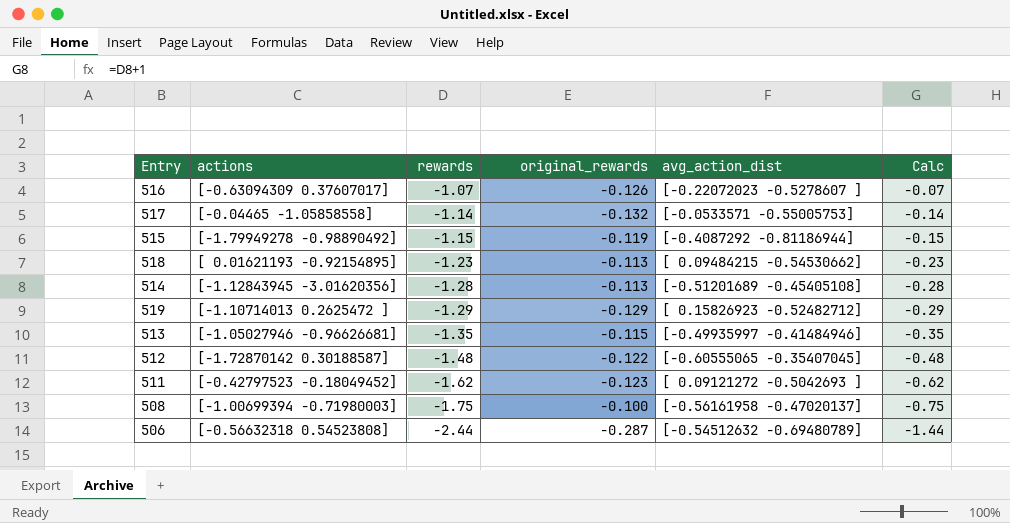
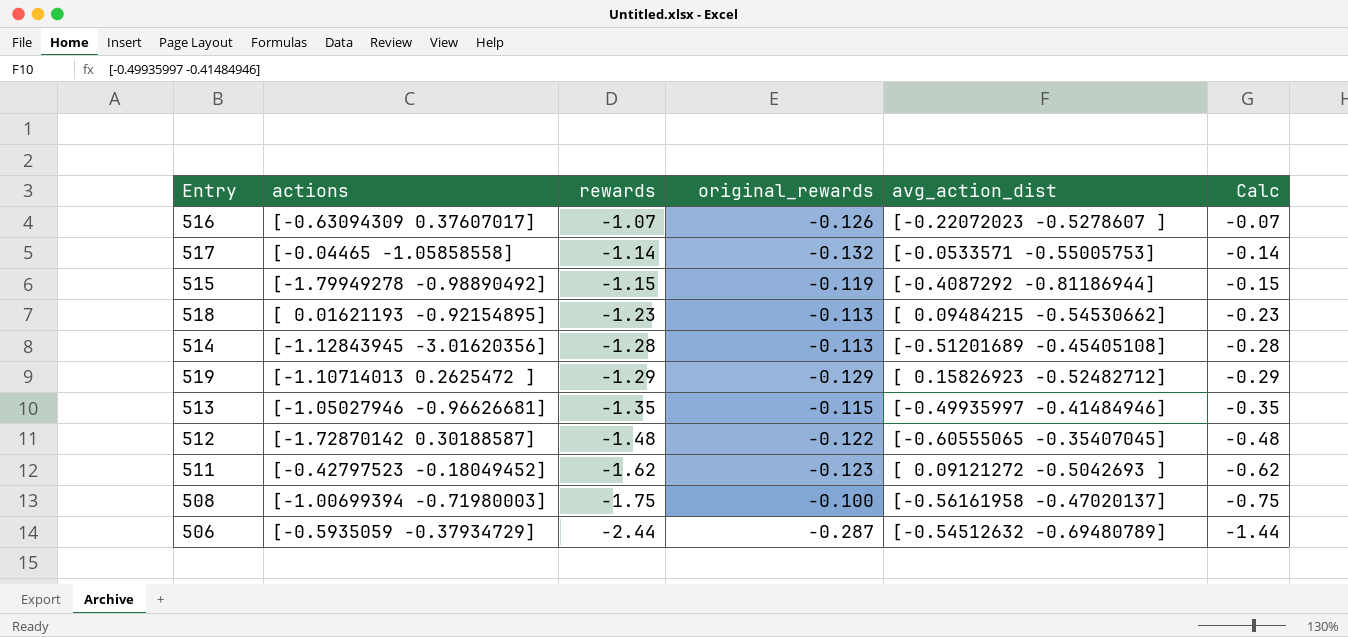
506 | actions: [-0.56632318 0.54523808] -> [-0.5935059 -0.37934729]

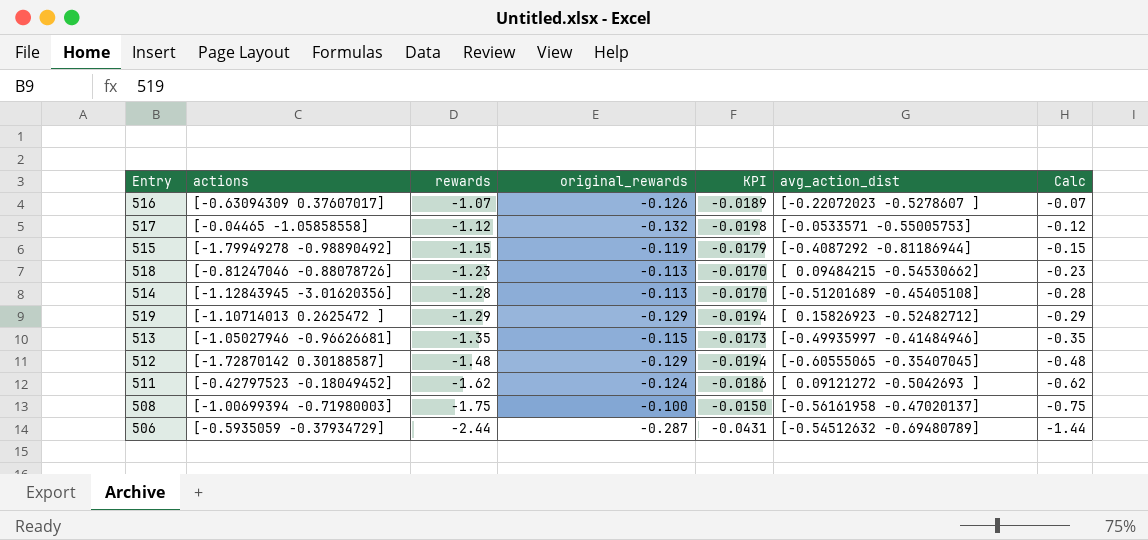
column KPI | formula: none -> [original_rewards] * 0.15
517 | rewards: -1.14 -> -1.12
517 | Calc: -0.14 -> -0.12
518 | actions: [ 0.01621193 -0.92154895] -> [-0.81247046 -0.88078726]
512 | original_rewards: -0.122 -> -0.129
511 | original_rewards: -0.123 -> -0.124

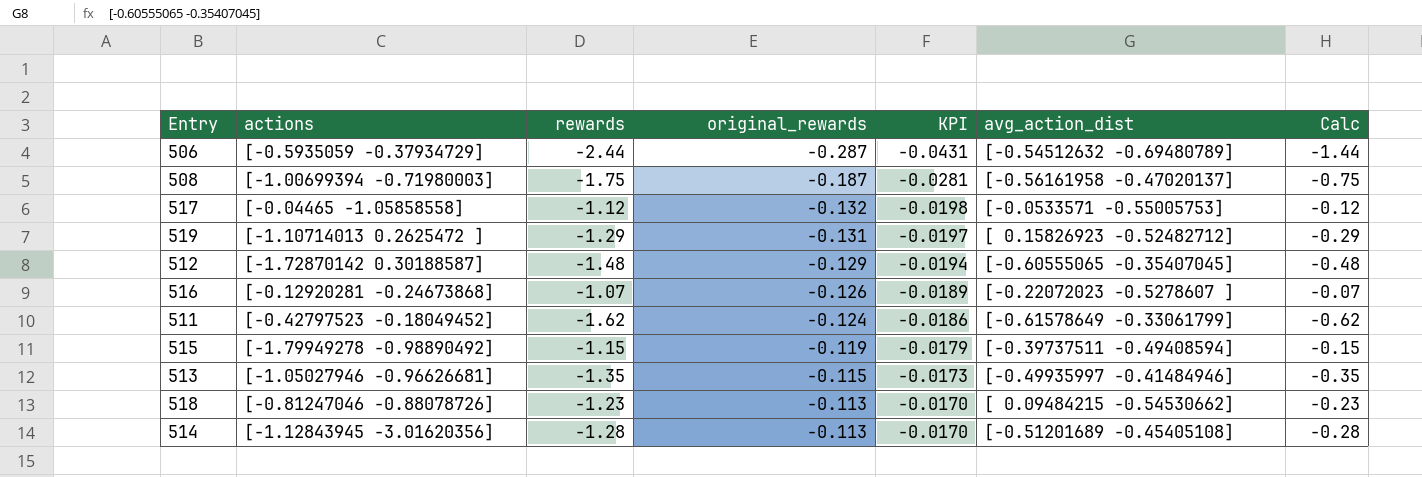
row order: rewards descending -> original_rewards ascending
508 | original_rewards: -0.100 -> -0.187
508 | KPI: -0.0150 -> -0.0281
519 | original_rewards: -0.129 -> -0.131
519 | KPI: -0.0194 -> -0.0197
516 | actions: [-0.63094309 0.37607017] -> [-0.12920281 -0.24673868]
511 | avg_action_dist: [ 0.09121272 -0.5042693 ] -> [-0.61578649 -0.33061799]
515 | avg_action_dist: [-0.4087292 -0.81186944] -> [-0.39737511 -0.49408594]

